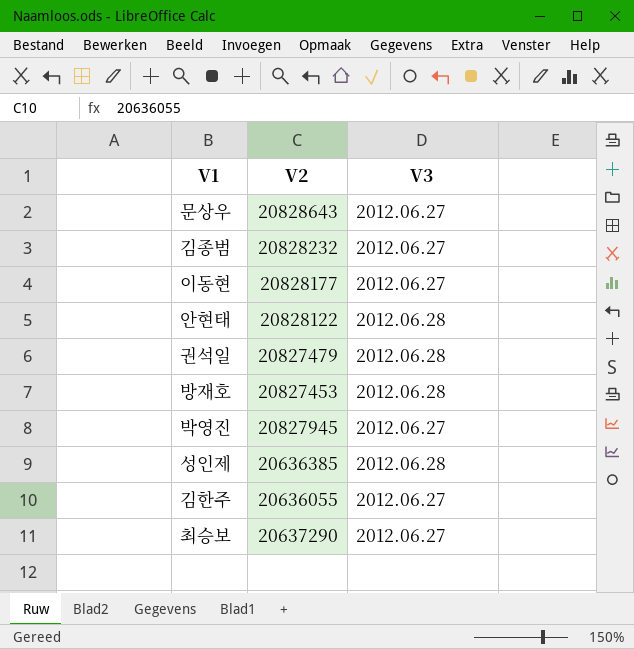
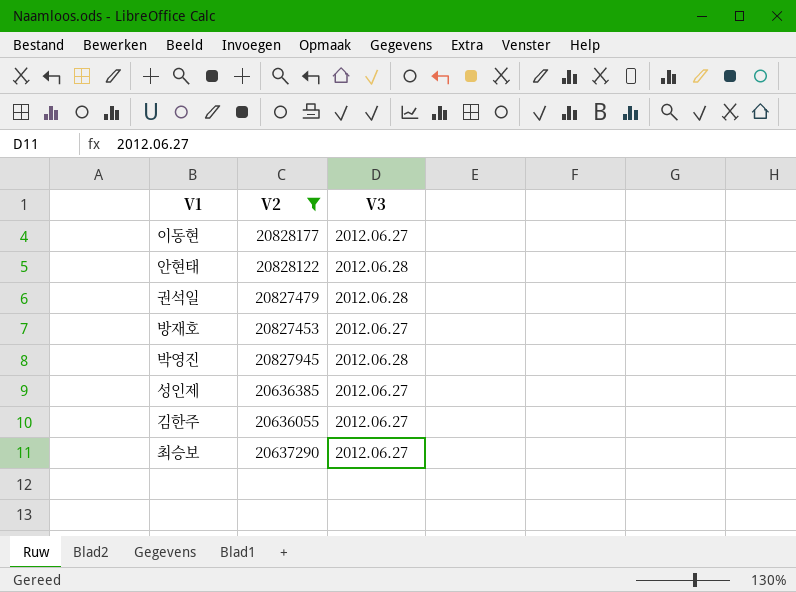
filter: none -> V2 <= 20828177
방재호 | V3: 2012.06.28 -> 2012.06.27
박영진 | V3: 2012.06.27 -> 2012.06.28
성인제 | V3: 2012.06.28 -> 2012.06.27

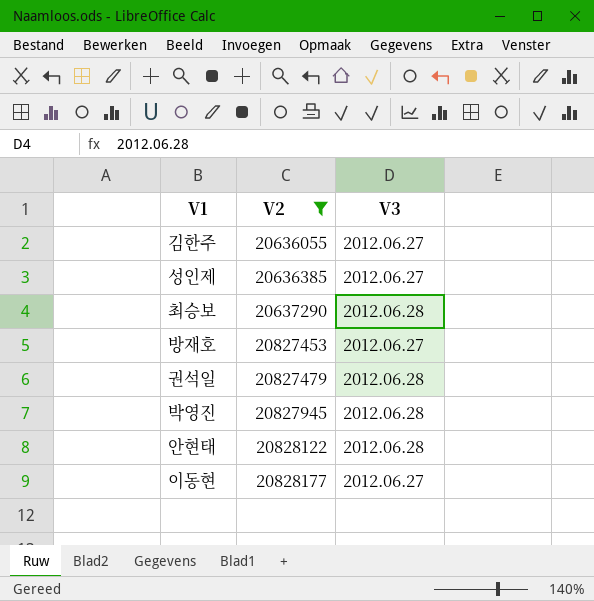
row order: none -> V2 ascending
최승보 | V3: 2012.06.27 -> 2012.06.28

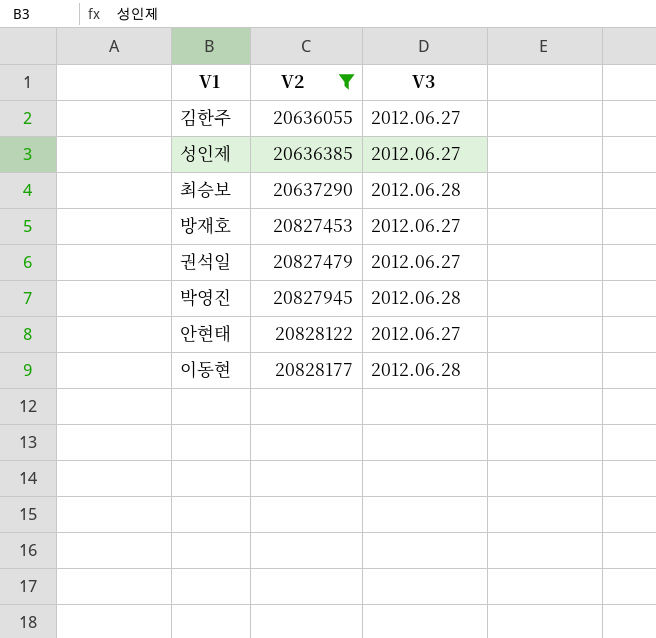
권석일 | V3: 2012.06.28 -> 2012.06.27
안현태 | V3: 2012.06.28 -> 2012.06.27
이동현 | V3: 2012.06.27 -> 2012.06.28

